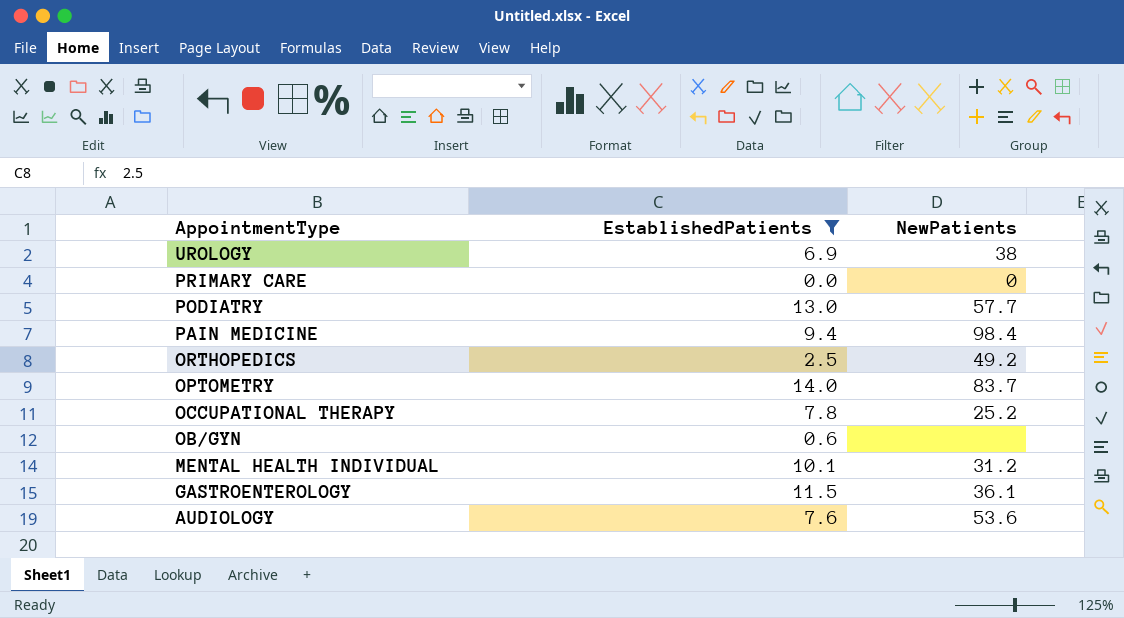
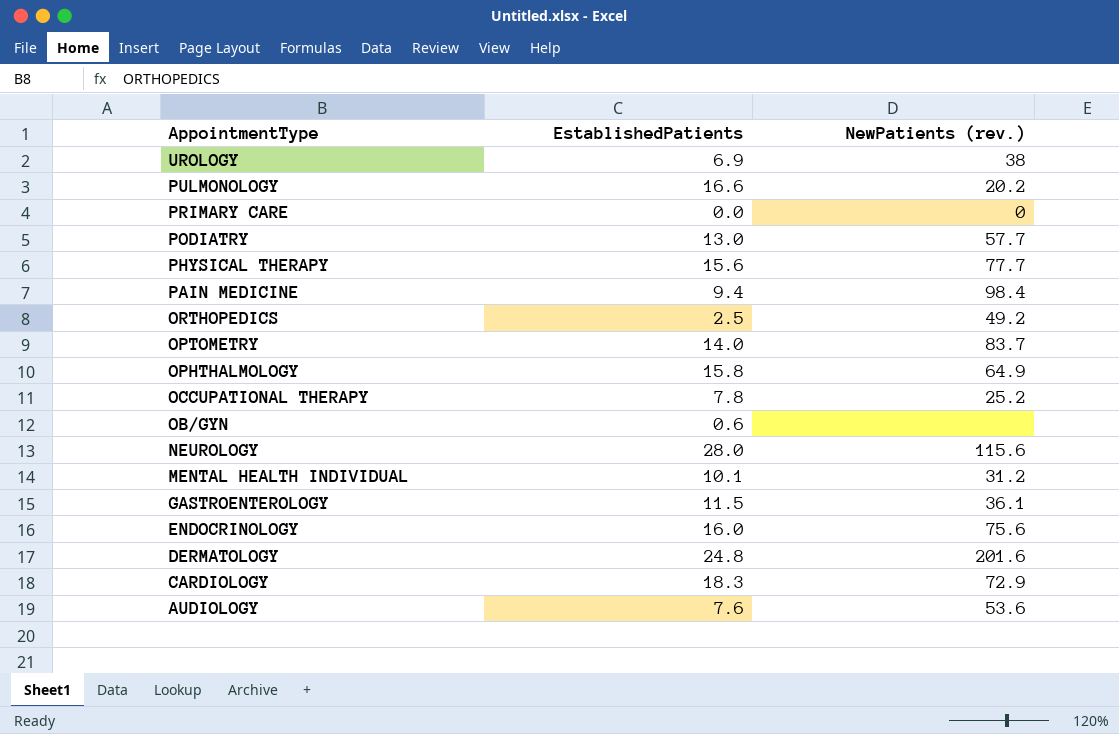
filter: EstablishedPatients <= 14.0 -> none
column name: NewPatients -> NewPatients (rev.)

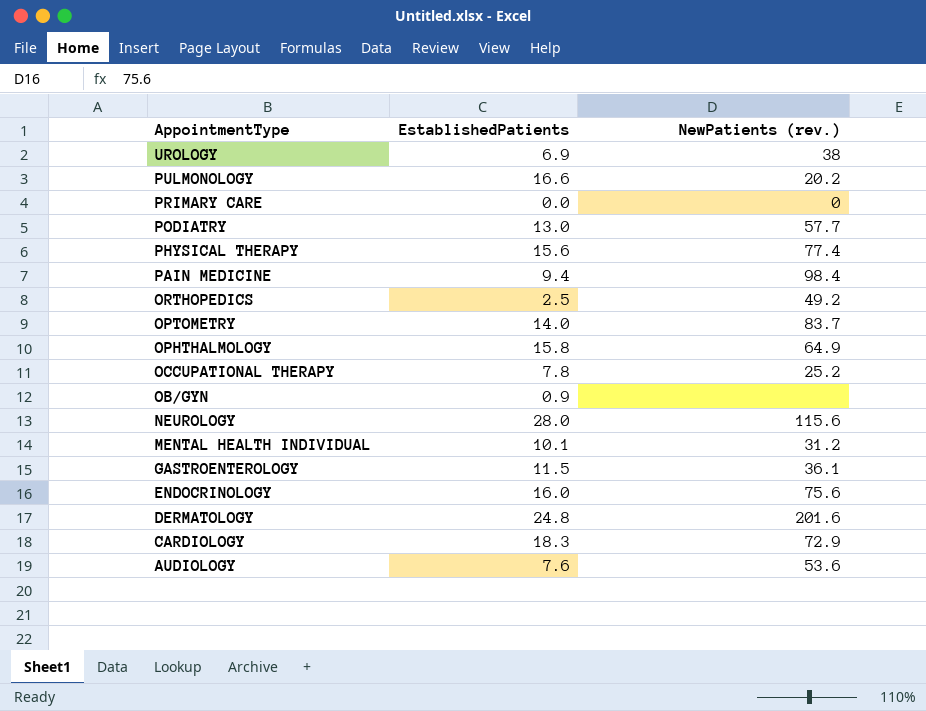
PHYSICAL THERAPY | NewPatients (rev.): 77.7 -> 77.4
OB/GYN | EstablishedPatients: 0.6 -> 0.9

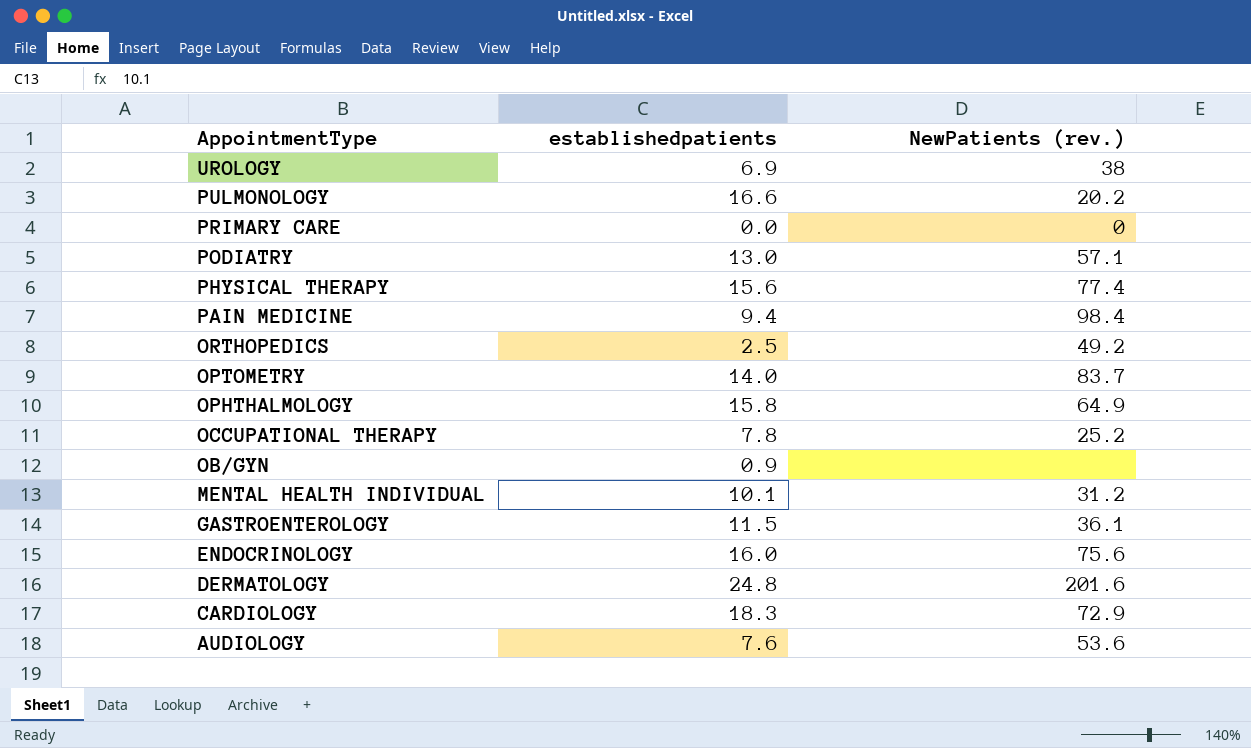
column name: EstablishedPatients -> establishedpatients
row NEUROLOGY: 28.0 | 115.6 -> none
PODIATRY | NewPatients (rev.): 57.7 -> 57.1

